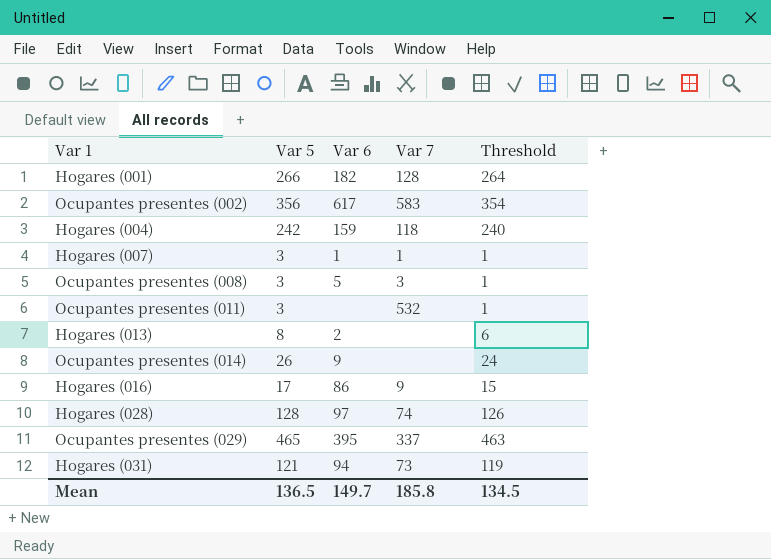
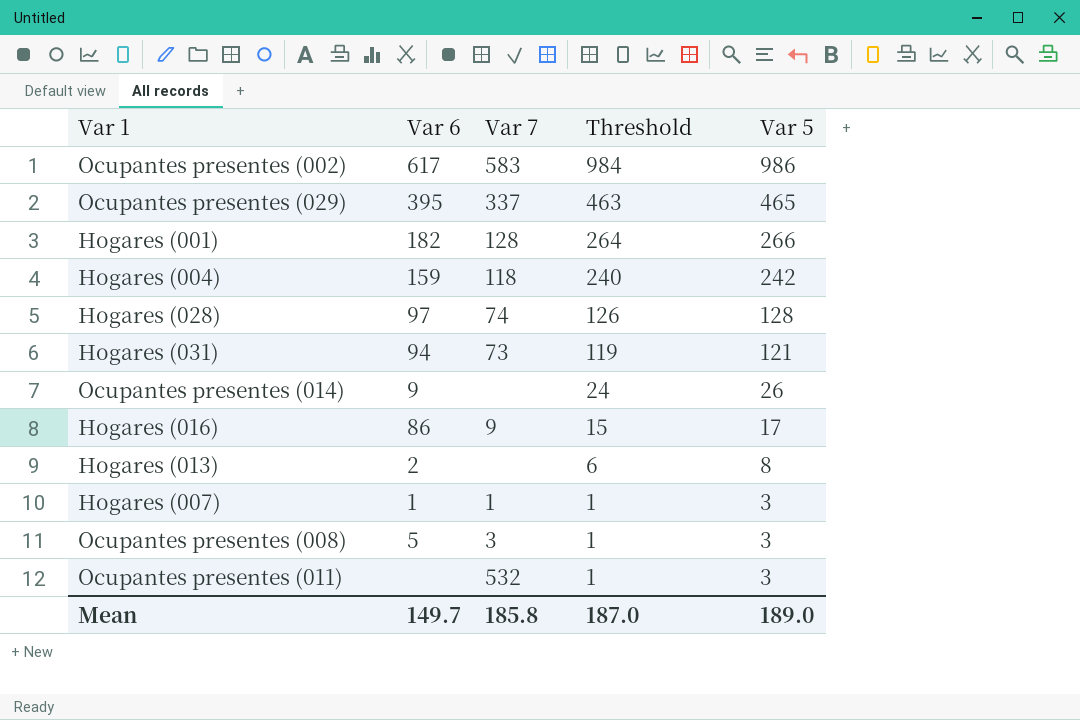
row order: none -> Threshold descending
column Var 5 | position: 2 -> 5
Ocupantes presentes (002) | Threshold: 354 -> 984
Ocupantes presentes (002) | Var 5: 356 -> 986
Mean | Threshold: 134.5 -> 187.0
Mean | Var 5: 136.5 -> 189.0

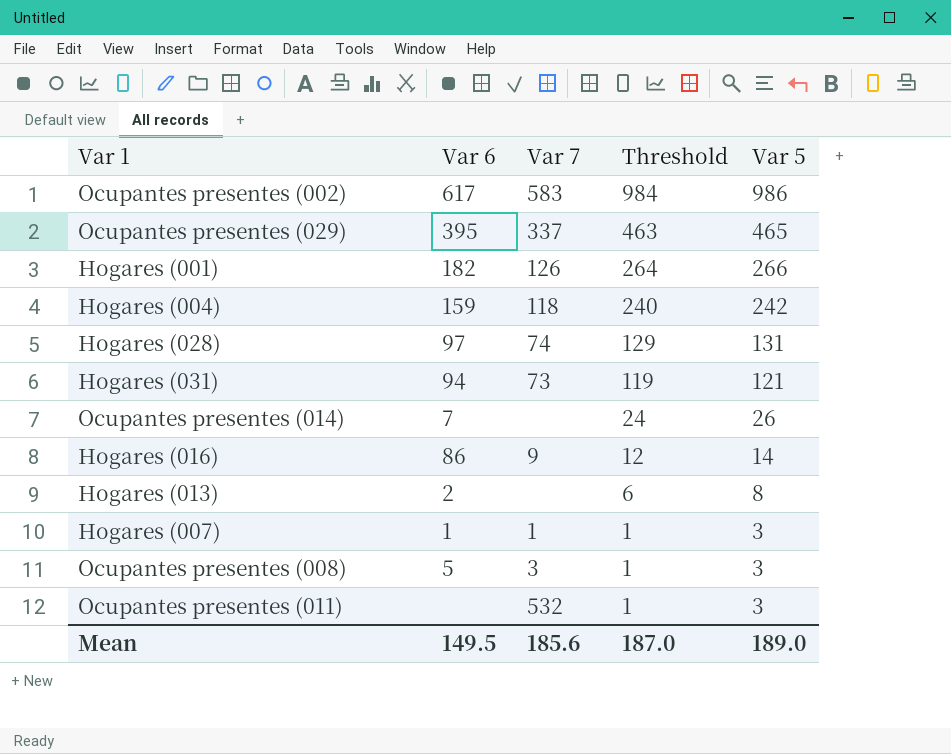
Hogares (001) | Var 7: 128 -> 126
Hogares (028) | Threshold: 126 -> 129
Hogares (028) | Var 5: 128 -> 131
Ocupantes presentes (014) | Var 6: 9 -> 7
Hogares (016) | Threshold: 15 -> 12
Hogares (016) | Var 5: 17 -> 14
Mean | Var 6: 149.7 -> 149.5
Mean | Var 7: 185.8 -> 185.6

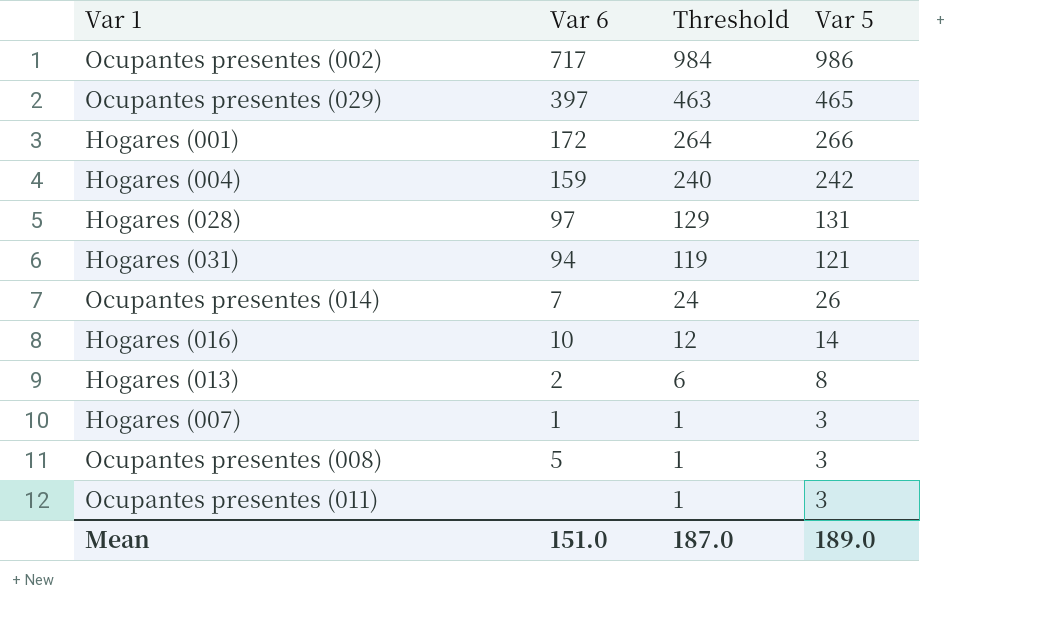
column Var 7 | position: 3 -> none
Ocupantes presentes (002) | Var 6: 617 -> 717
Ocupantes presentes (029) | Var 6: 395 -> 397
Hogares (001) | Var 6: 182 -> 172
Hogares (016) | Var 6: 86 -> 10
Mean | Var 6: 149.5 -> 151.0

